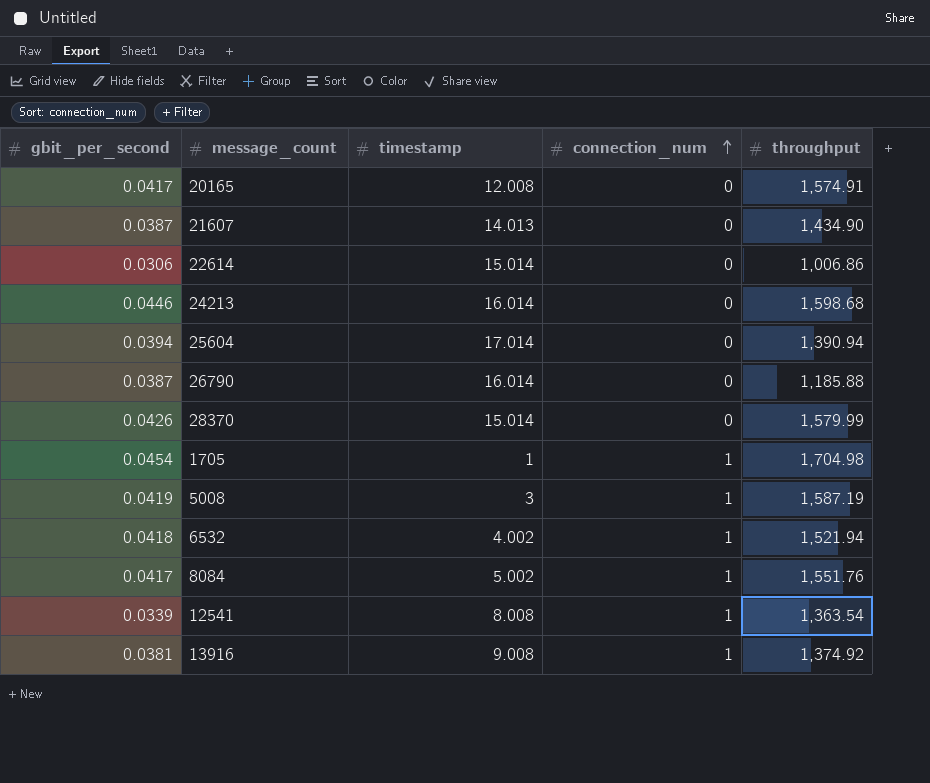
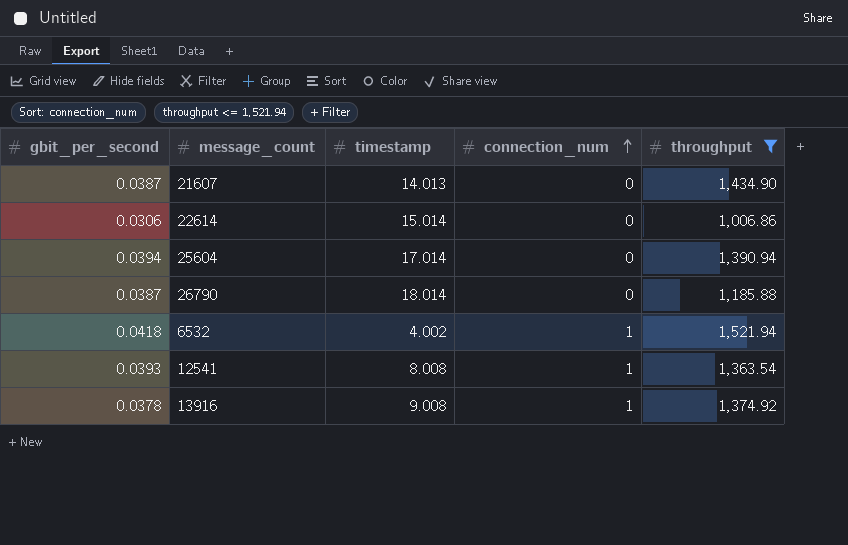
filter: none -> throughput <= 1,521.94
26790 | timestamp: 16.014 -> 18.014
12541 | gbit_per_second: 0.0339 -> 0.0393
13916 | gbit_per_second: 0.0381 -> 0.0378

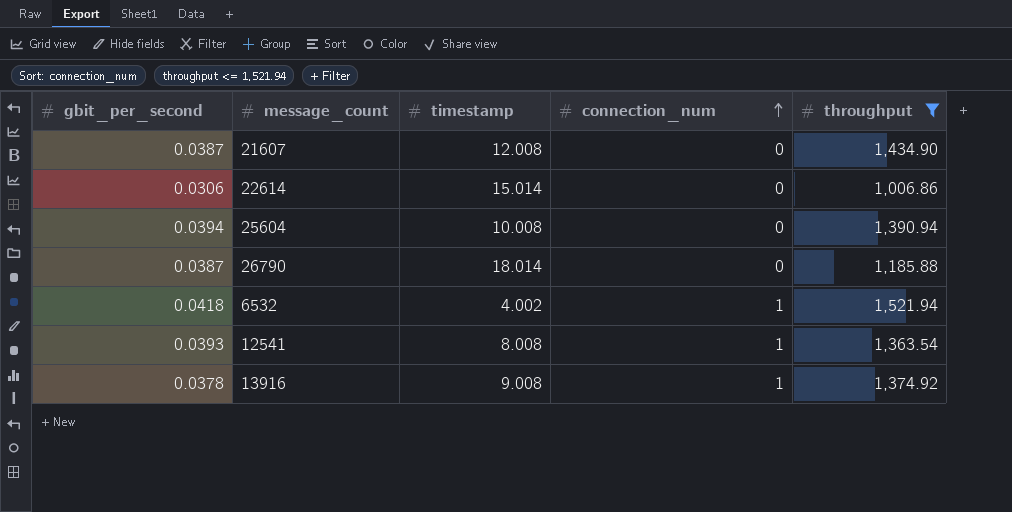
21607 | timestamp: 14.013 -> 12.008
25604 | timestamp: 17.014 -> 10.008

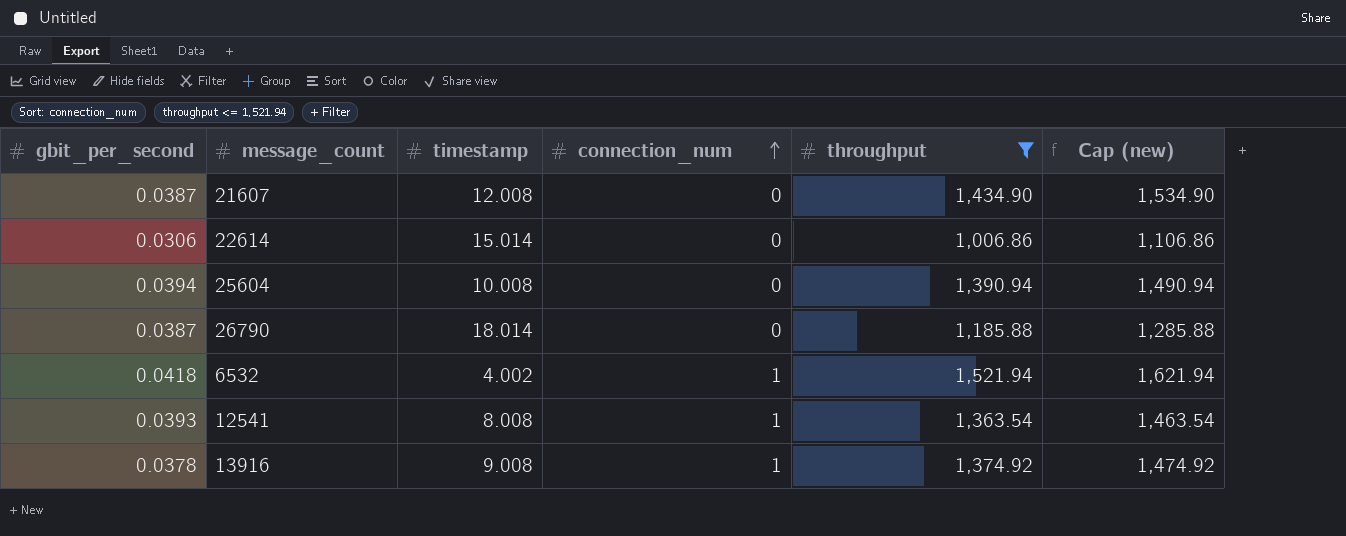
column Cap (new) | formula: none -> [throughput] + 100

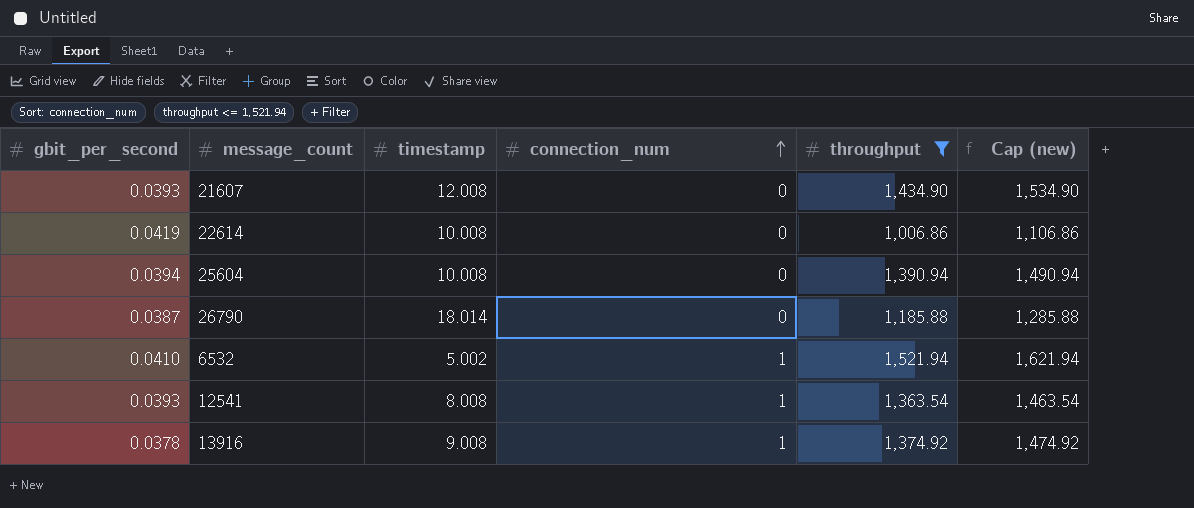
21607 | gbit_per_second: 0.0387 -> 0.0393
22614 | gbit_per_second: 0.0306 -> 0.0419
22614 | timestamp: 15.014 -> 10.008
6532 | gbit_per_second: 0.0418 -> 0.0410
6532 | timestamp: 4.002 -> 5.002

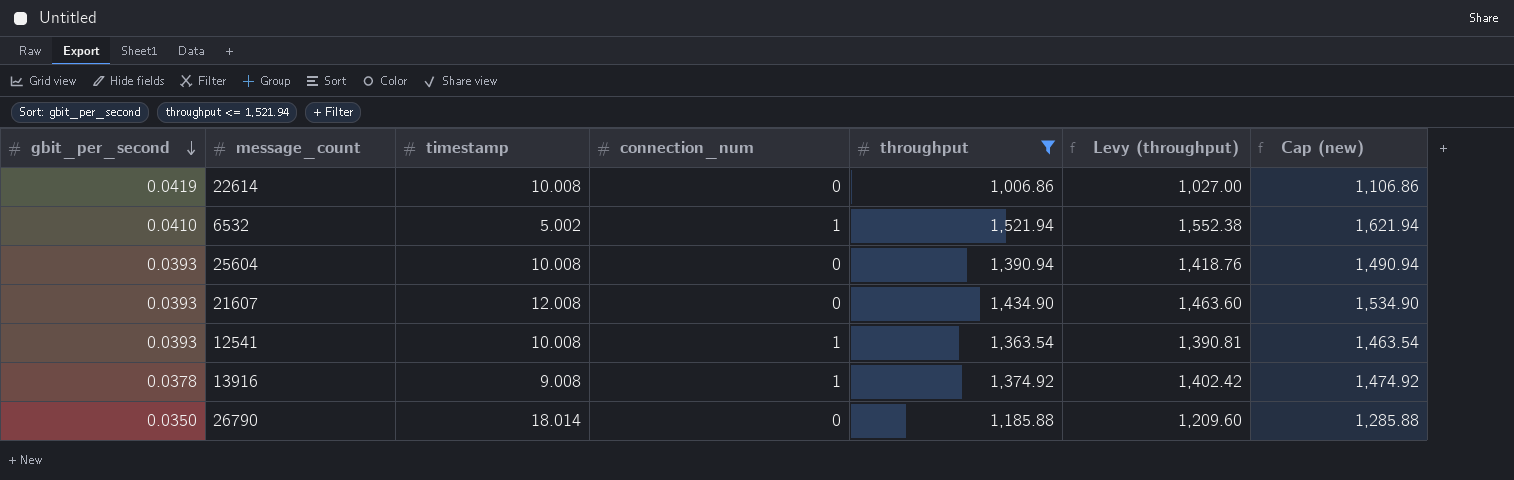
row order: connection_num ascending -> gbit_per_second descending
column Levy (throughput) | formula: none -> [throughput] * 1.02
25604 | gbit_per_second: 0.0394 -> 0.0393
12541 | timestamp: 8.008 -> 10.008
26790 | gbit_per_second: 0.0387 -> 0.0350

